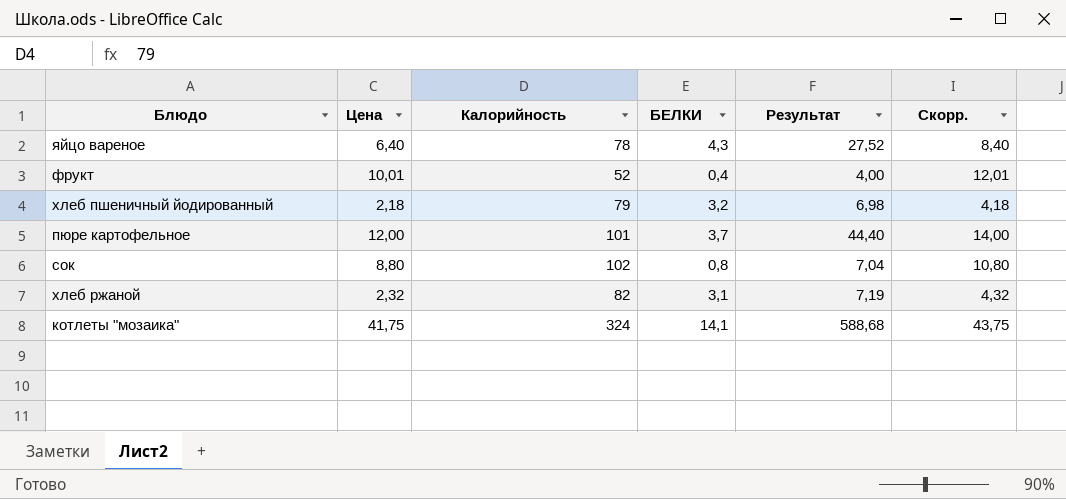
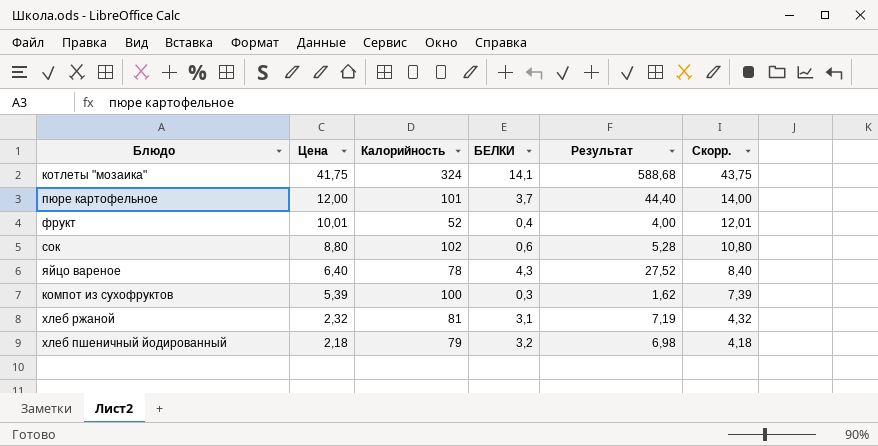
row order: none -> Цена descending
сок | БЕЛКИ: 0,8 -> 0,6
сок | Результат: 7,04 -> 5,28
row компот из сухофруктов: none -> 5,39 | 100 | 0,3 | 1,62 | 7,39
хлеб ржаной | Калорийность: 82 -> 81

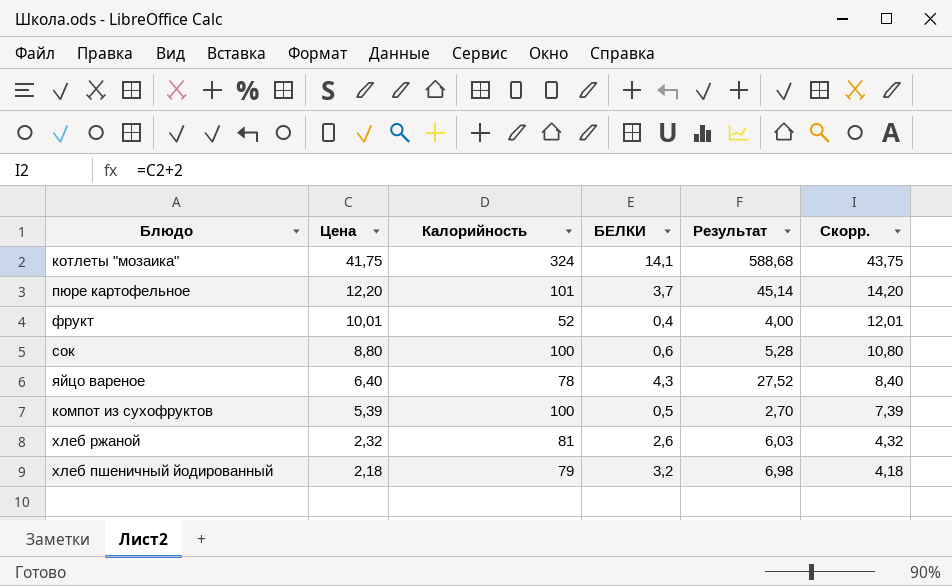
пюре картофельное | Цена: 12,00 -> 12,20
пюре картофельное | Результат: 44,40 -> 45,14
пюре картофельное | Скорр.: 14,00 -> 14,20
сок | Калорийность: 102 -> 100
компот из сухофруктов | БЕЛКИ: 0,3 -> 0,5
компот из сухофруктов | Результат: 1,62 -> 2,70
хлеб ржаной | БЕЛКИ: 3,1 -> 2,6
хлеб ржаной | Результат: 7,19 -> 6,03

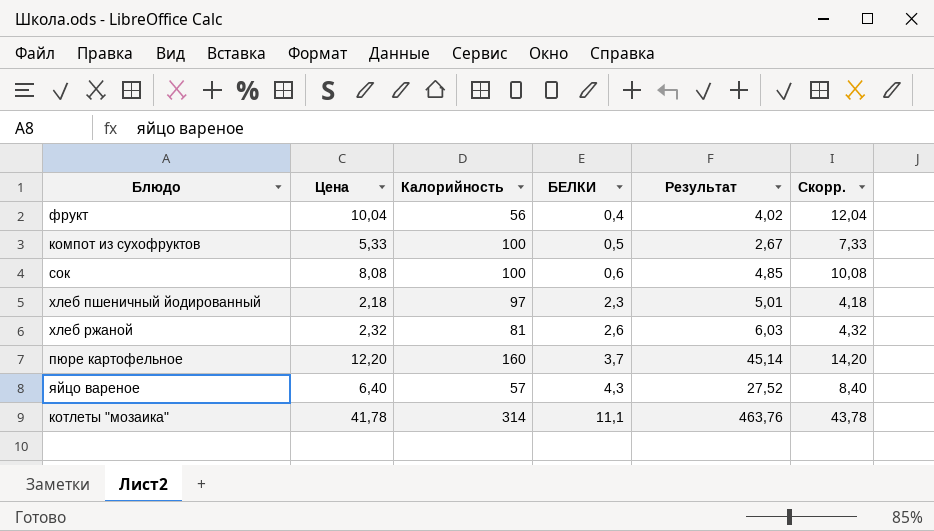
row order: Цена descending -> БЕЛКИ ascending
фрукт | Цена: 10,01 -> 10,04
фрукт | Калорийность: 52 -> 56
фрукт | Результат: 4,00 -> 4,02
фрукт | Скорр.: 12,01 -> 12,04
компот из сухофруктов | Цена: 5,39 -> 5,33
компот из сухофруктов | Результат: 2,70 -> 2,67
компот из сухофруктов | Скорр.: 7,39 -> 7,33
сок | Цена: 8,80 -> 8,08
сок | Результат: 5,28 -> 4,85
сок | Скорр.: 10,80 -> 10,08
хлеб пшеничный йодированный | Калорийность: 79 -> 97
хлеб пшеничный йодированный | БЕЛКИ: 3,2 -> 2,3
хлеб пшеничный йодированный | Результат: 6,98 -> 5,01
пюре картофельное | Калорийность: 101 -> 160
яйцо вареное | Калорийность: 78 -> 57
котлеты "мозаика" | Цена: 41,75 -> 41,78
котлеты "мозаика" | Калорийность: 324 -> 314
котлеты "мозаика" | БЕЛКИ: 14,1 -> 11,1
котлеты "мозаика" | Результат: 588,68 -> 463,76
котлеты "мозаика" | Скорр.: 43,75 -> 43,78

